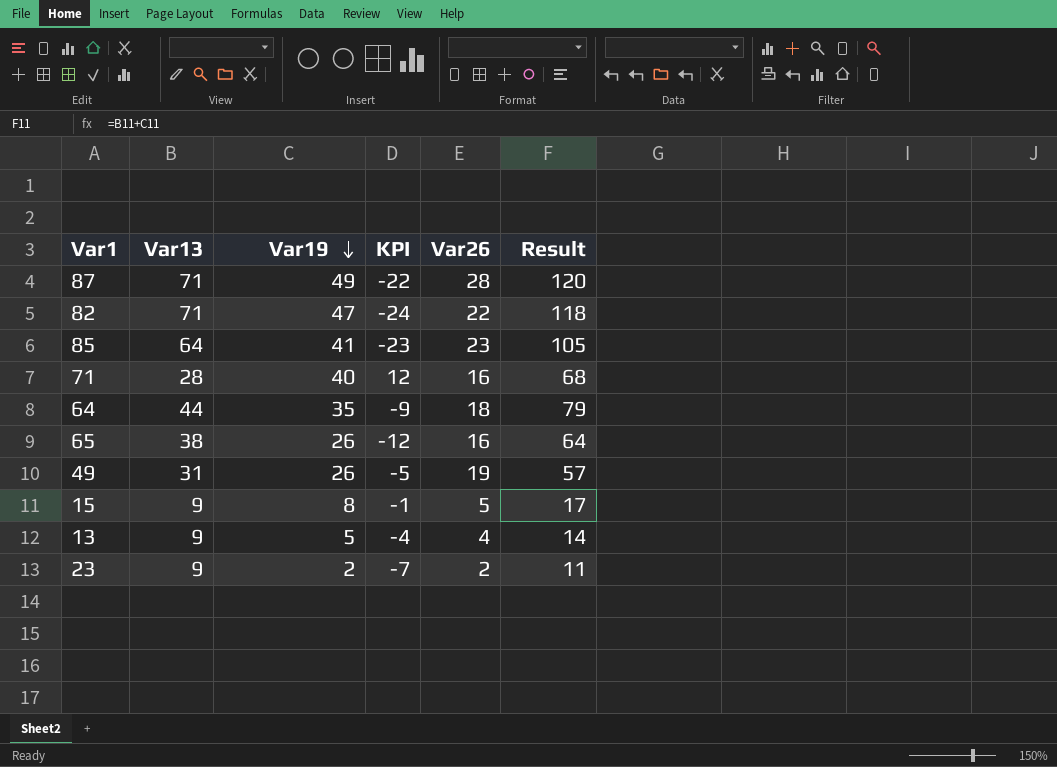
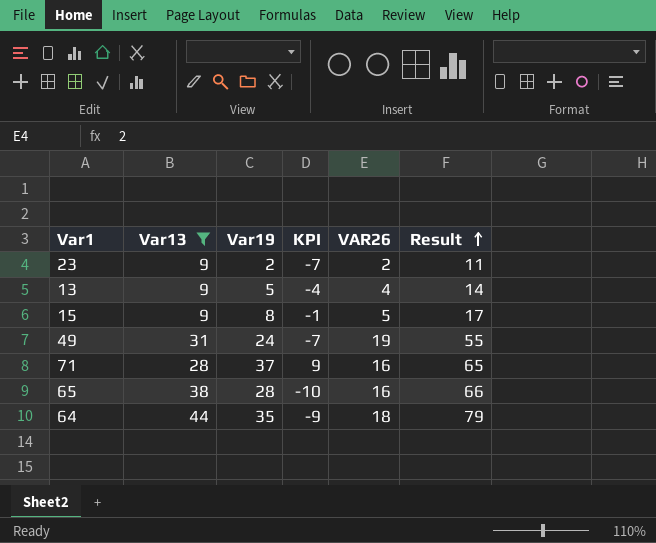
filter: none -> Var13 <= 44
row order: Var19 descending -> Result ascending
column name: Var26 -> VAR26
49 | Var19: 26 -> 24
49 | KPI: -5 -> -7
49 | Result: 57 -> 55
71 | Var19: 40 -> 37
71 | KPI: 12 -> 9
71 | Result: 68 -> 65
65 | Var19: 26 -> 28
65 | KPI: -12 -> -10
65 | Result: 64 -> 66

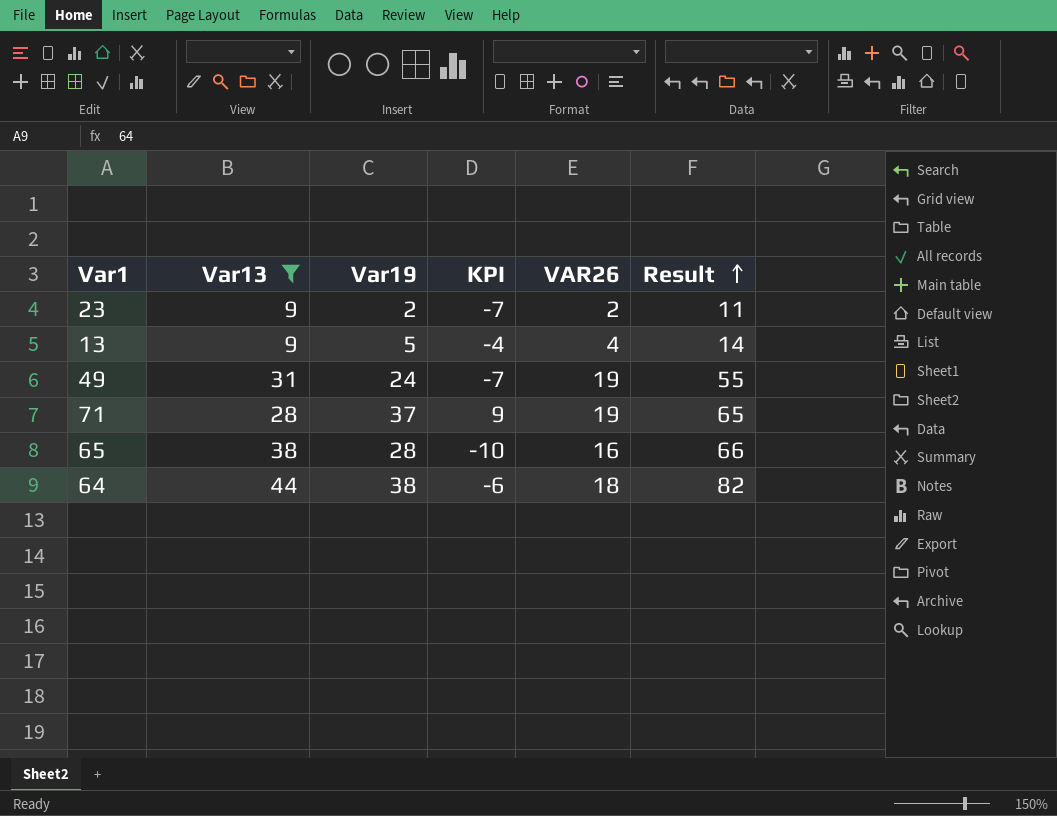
row 15: 9 | 8 | -1 | 5 | 17 -> none
71 | VAR26: 16 -> 19
64 | Var19: 35 -> 38
64 | KPI: -9 -> -6
64 | Result: 79 -> 82

